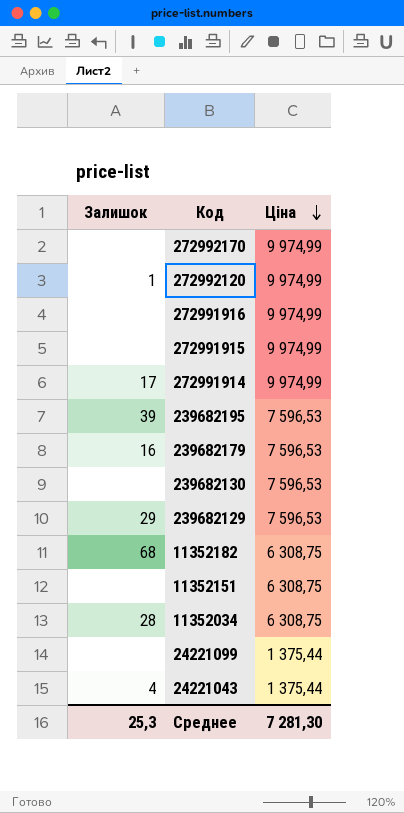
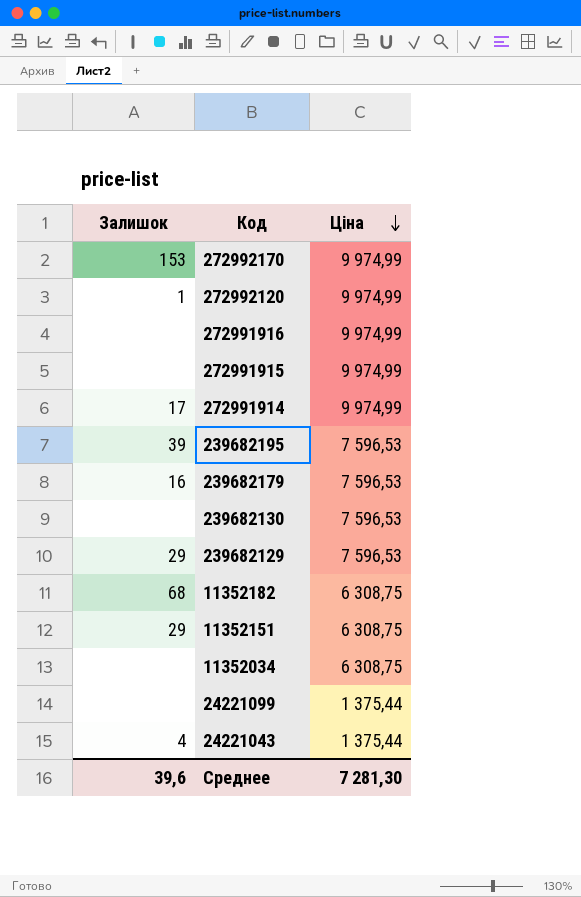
272992170 | Залишок: none -> 153
11352151 | Залишок: none -> 29
11352034 | Залишок: 28 -> none
Среднее | Залишок: 25,3 -> 39,6

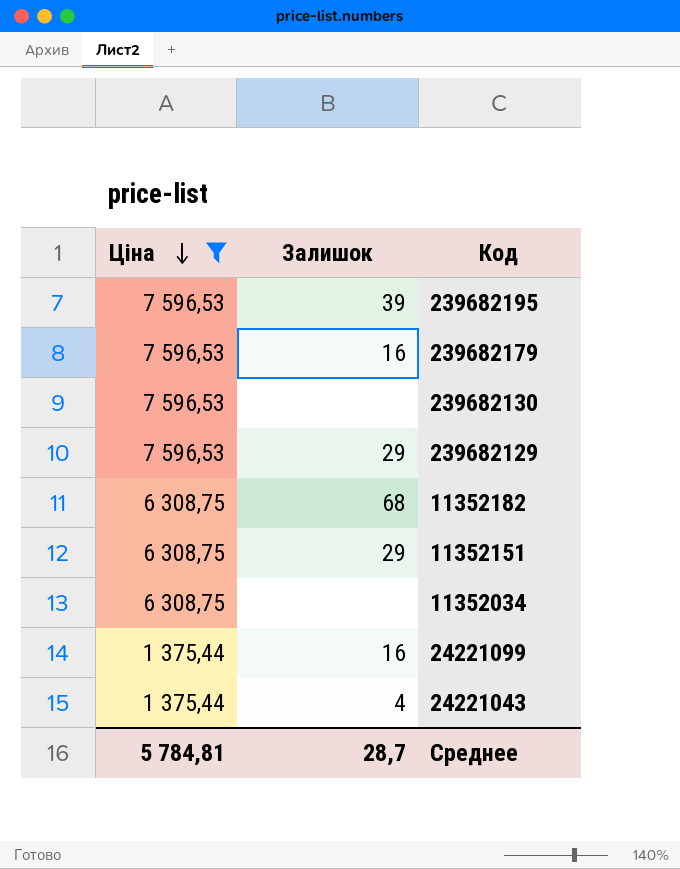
filter: none -> Ціна != 9 974,99
column Ціна | position: 3 -> 1
24221099 | Залишок: none -> 16
Среднее | Ціна: 7 281,30 -> 5 784,81
Среднее | Залишок: 39,6 -> 28,7

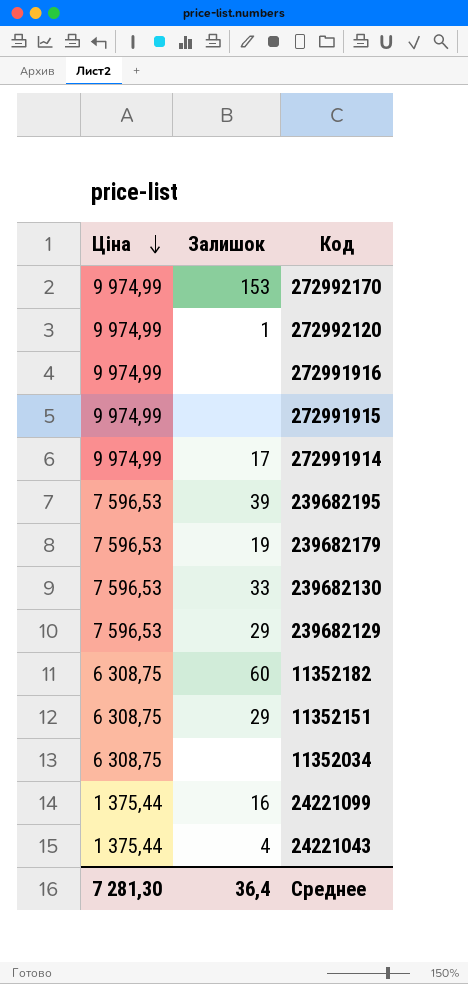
filter: Ціна != 9 974,99 -> none
239682179 | Залишок: 16 -> 19
239682130 | Залишок: none -> 33
11352182 | Залишок: 68 -> 60
Среднее | Ціна: 5 784,81 -> 7 281,30
Среднее | Залишок: 28,7 -> 36,4

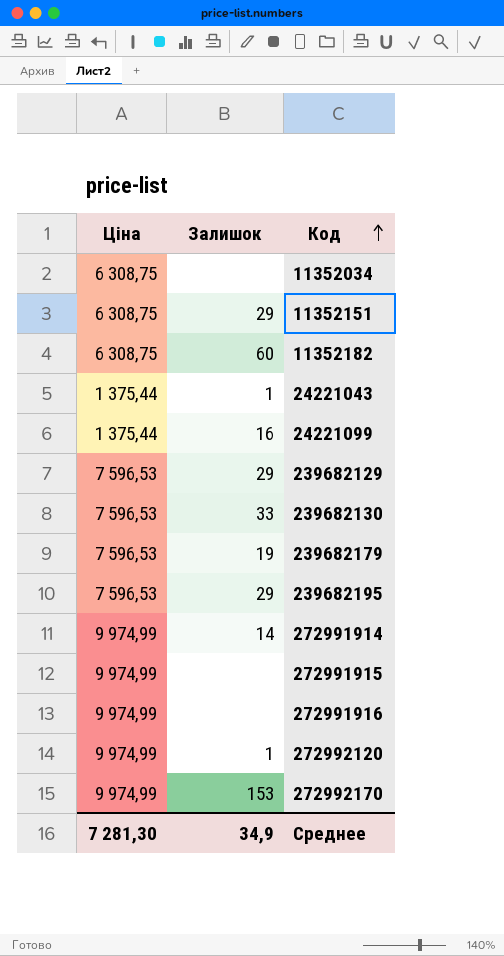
row order: Ціна descending -> Код ascending
24221043 | Залишок: 4 -> 1
239682195 | Залишок: 39 -> 29
272991914 | Залишок: 17 -> 14
Среднее | Залишок: 36,4 -> 34,9

